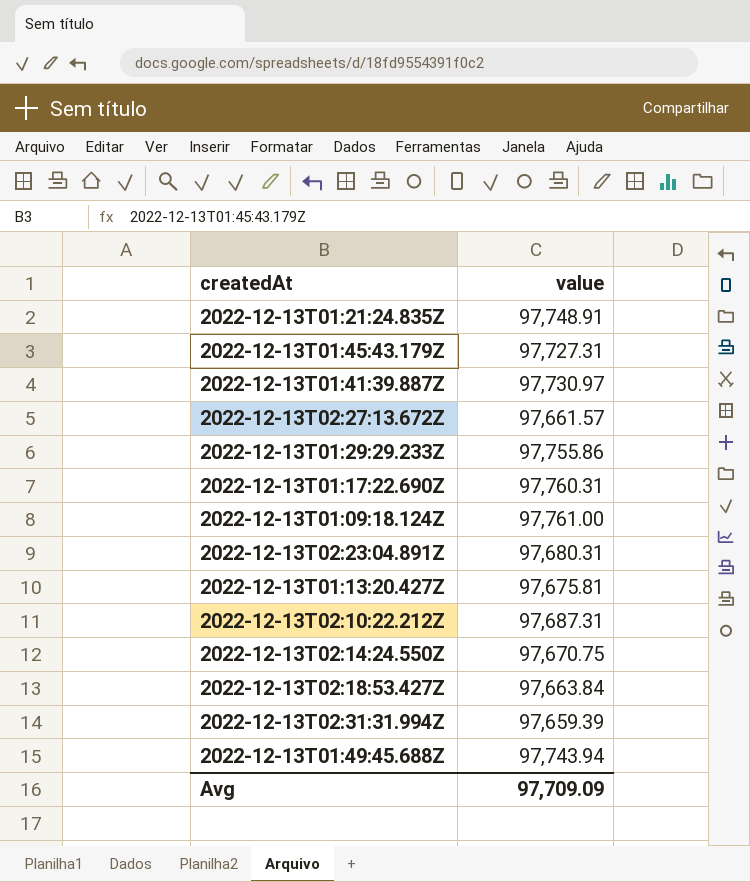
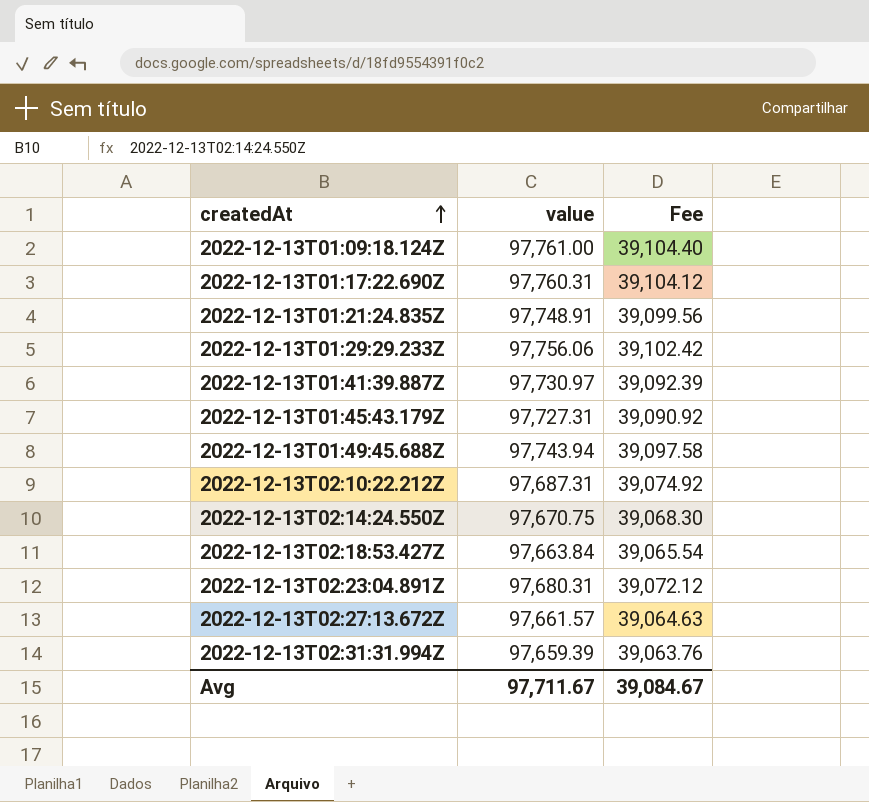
row order: none -> createdAt ascending
column Fee | formula: none -> [value] * 0.4
row 2022-12-13T01:13:20.427Z: 97,675.81 -> none
2022-12-13T01:29:29.233Z | value: 97,755.86 -> 97,756.06
Avg | value: 97,709.09 -> 97,711.67

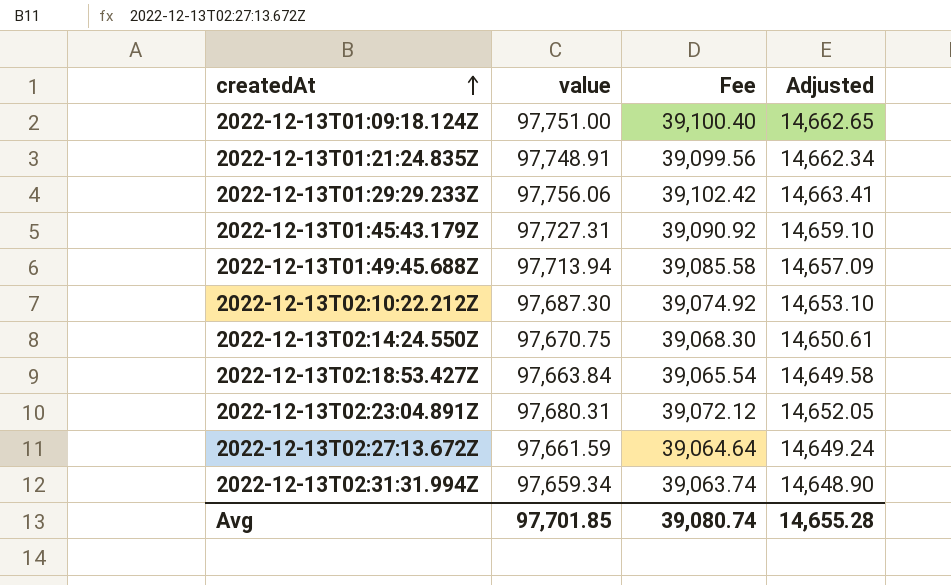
column Adjusted | formula: none -> [value] * 0.15
row 2022-12-13T01:17:22.690Z: 97,760.31 | 39,104.12 -> none
row 2022-12-13T01:41:39.887Z: 97,730.97 | 39,092.39 -> none
2022-12-13T01:09:18.124Z | value: 97,761.00 -> 97,751.00
2022-12-13T01:09:18.124Z | Fee: 39,104.40 -> 39,100.40
2022-12-13T01:49:45.688Z | value: 97,743.94 -> 97,713.94
2022-12-13T01:49:45.688Z | Fee: 39,097.58 -> 39,085.58
2022-12-13T02:10:22.212Z | value: 97,687.31 -> 97,687.30
2022-12-13T02:27:13.672Z | value: 97,661.57 -> 97,661.59
2022-12-13T02:27:13.672Z | Fee: 39,064.63 -> 39,064.64
2022-12-13T02:31:31.994Z | value: 97,659.39 -> 97,659.34
2022-12-13T02:31:31.994Z | Fee: 39,063.76 -> 39,063.74
Avg | value: 97,711.67 -> 97,701.85
Avg | Fee: 39,084.67 -> 39,080.74

